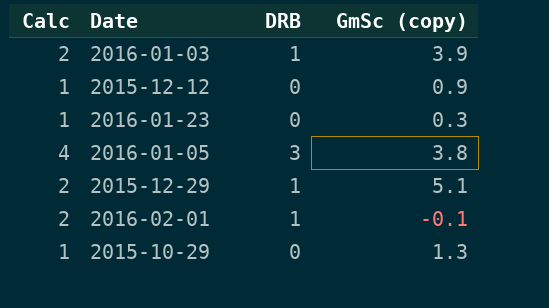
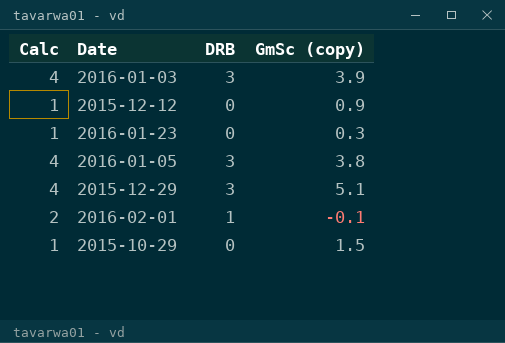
2016-01-03 | Calc: 2 -> 4
2016-01-03 | DRB: 1 -> 3
2015-12-29 | Calc: 2 -> 4
2015-12-29 | DRB: 1 -> 3
2015-10-29 | GmSc (copy): 1.3 -> 1.5

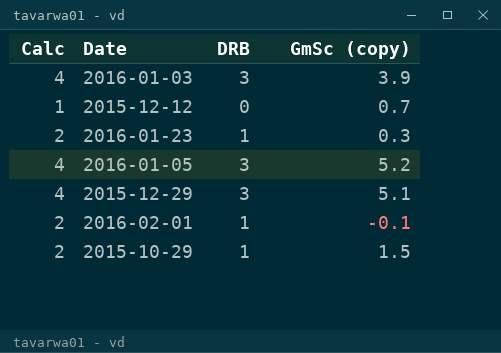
2015-12-12 | GmSc (copy): 0.9 -> 0.7
2016-01-23 | Calc: 1 -> 2
2016-01-23 | DRB: 0 -> 1
2016-01-05 | GmSc (copy): 3.8 -> 5.2
2015-10-29 | Calc: 1 -> 2
2015-10-29 | DRB: 0 -> 1

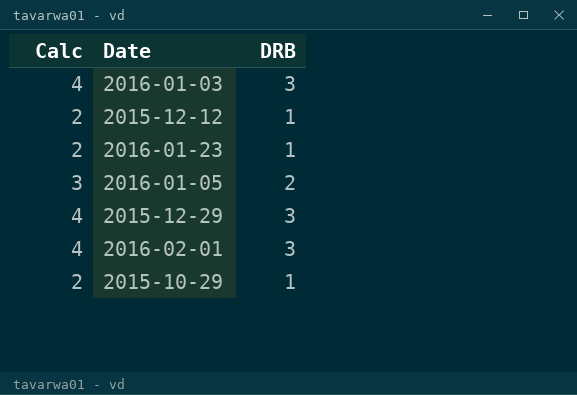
column GmSc (copy) | position: 4 -> none
2015-12-12 | Calc: 1 -> 2
2015-12-12 | DRB: 0 -> 1
2016-01-05 | Calc: 4 -> 3
2016-01-05 | DRB: 3 -> 2
2016-02-01 | Calc: 2 -> 4
2016-02-01 | DRB: 1 -> 3

